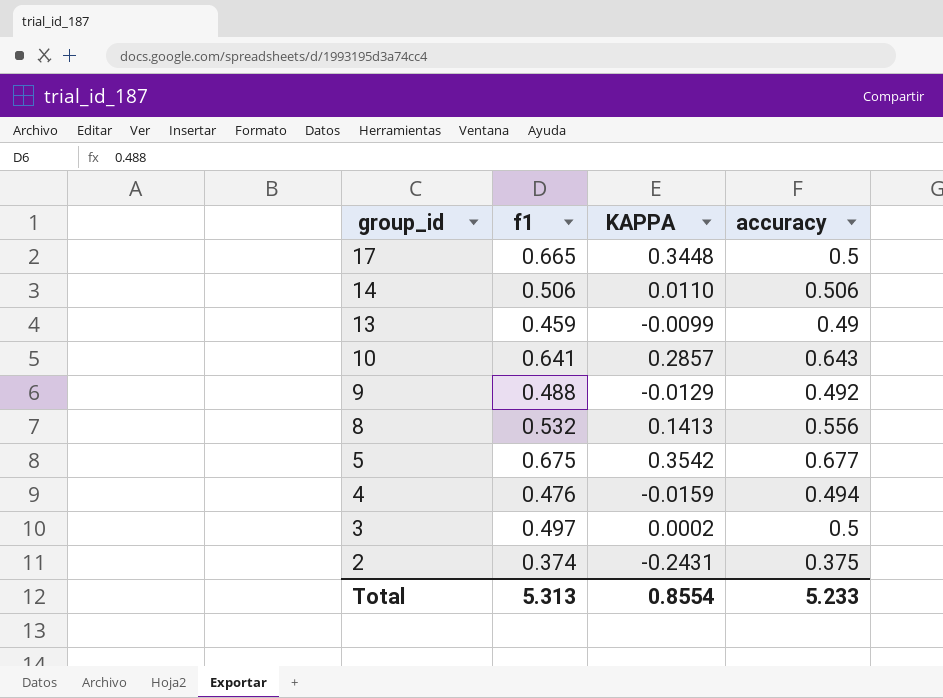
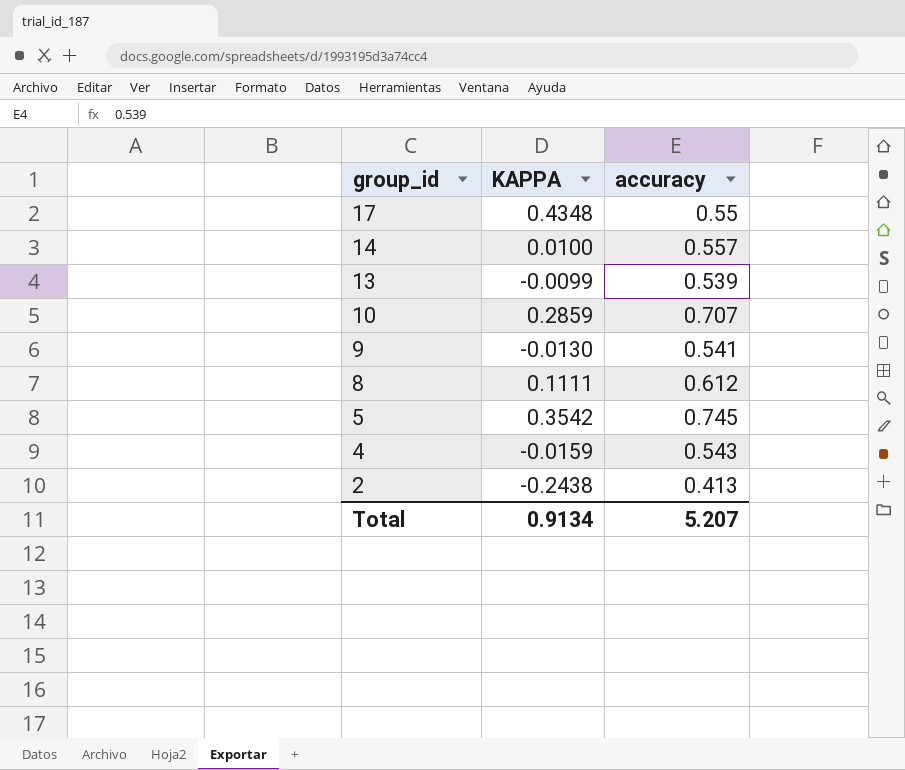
column f1 | position: 2 -> none
row 3: 0.497 | 0.0002 | 0.5 -> none
17 | KAPPA: 0.3448 -> 0.4348
17 | accuracy: 0.5 -> 0.55
14 | KAPPA: 0.0110 -> 0.0100
14 | accuracy: 0.506 -> 0.557
13 | accuracy: 0.49 -> 0.539
10 | KAPPA: 0.2857 -> 0.2859
10 | accuracy: 0.643 -> 0.707
9 | KAPPA: -0.0129 -> -0.0130
9 | accuracy: 0.492 -> 0.541
8 | KAPPA: 0.1413 -> 0.1111
8 | accuracy: 0.556 -> 0.612
5 | accuracy: 0.677 -> 0.745
4 | accuracy: 0.494 -> 0.543
2 | KAPPA: -0.2431 -> -0.2438
2 | accuracy: 0.375 -> 0.413
Total | KAPPA: 0.8554 -> 0.9134
Total | accuracy: 5.233 -> 5.207

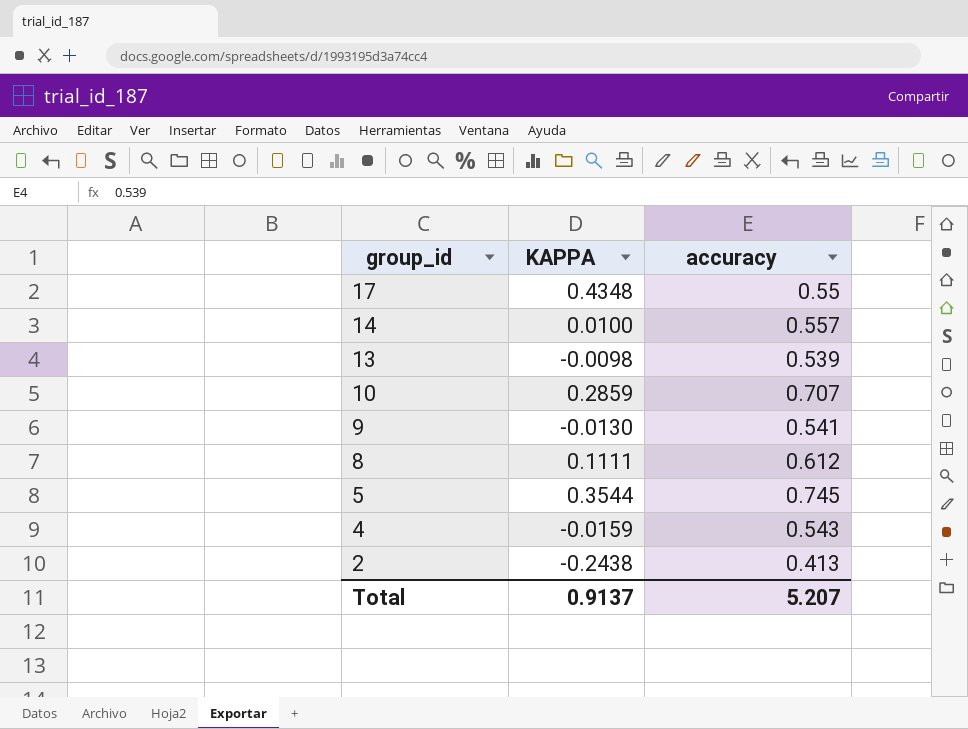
13 | KAPPA: -0.0099 -> -0.0098
5 | KAPPA: 0.3542 -> 0.3544
Total | KAPPA: 0.9134 -> 0.9137

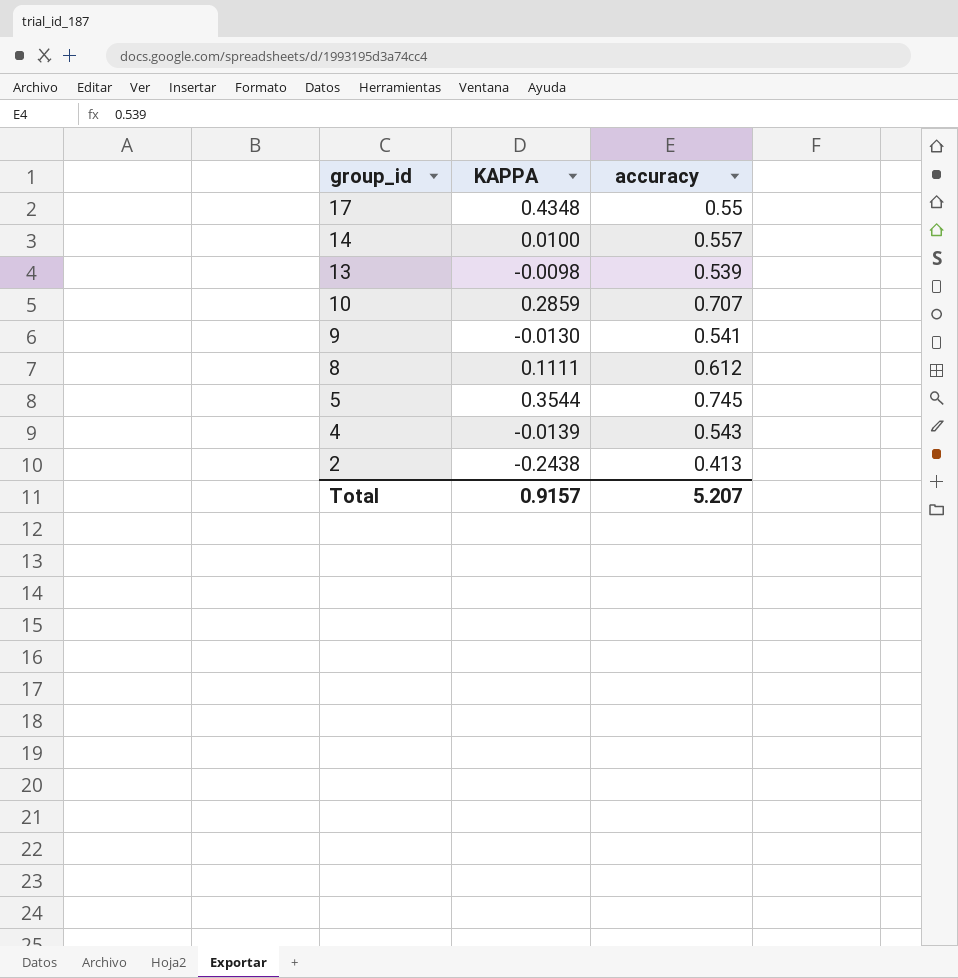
4 | KAPPA: -0.0159 -> -0.0139
Total | KAPPA: 0.9137 -> 0.9157

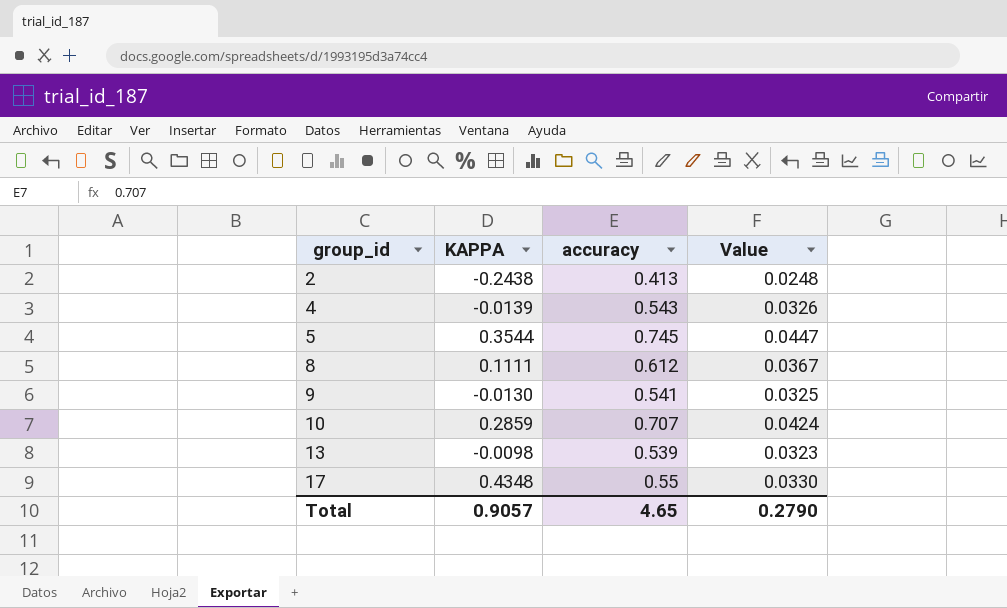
row order: group_id descending -> group_id ascending
column Value | formula: none -> [accuracy] * 0.06
row 14: 0.0100 | 0.557 -> none
Total | KAPPA: 0.9157 -> 0.9057
Total | accuracy: 5.207 -> 4.65

